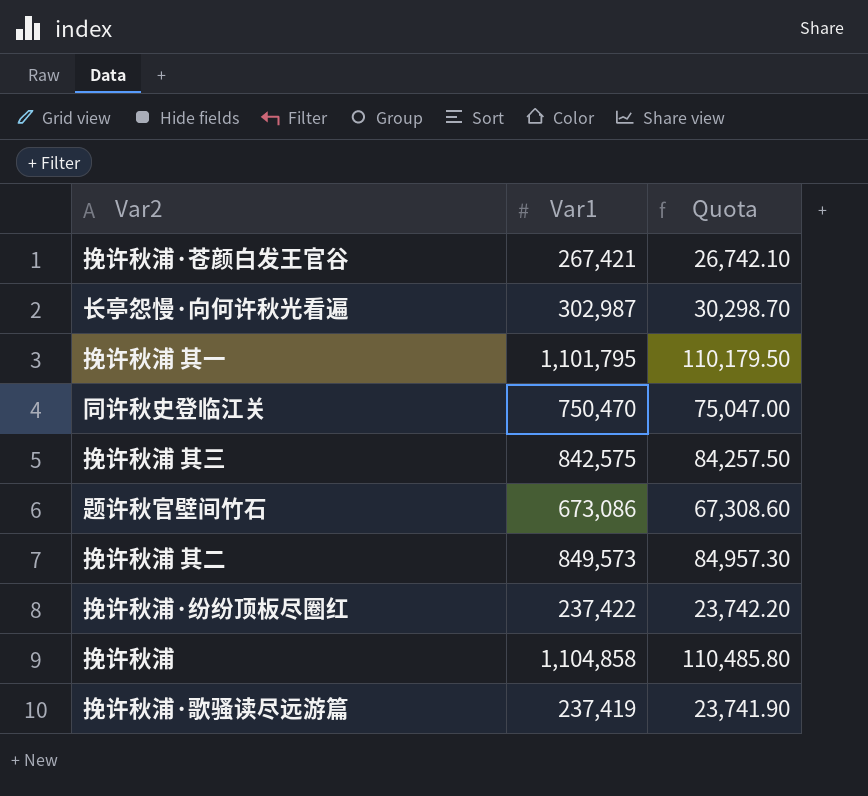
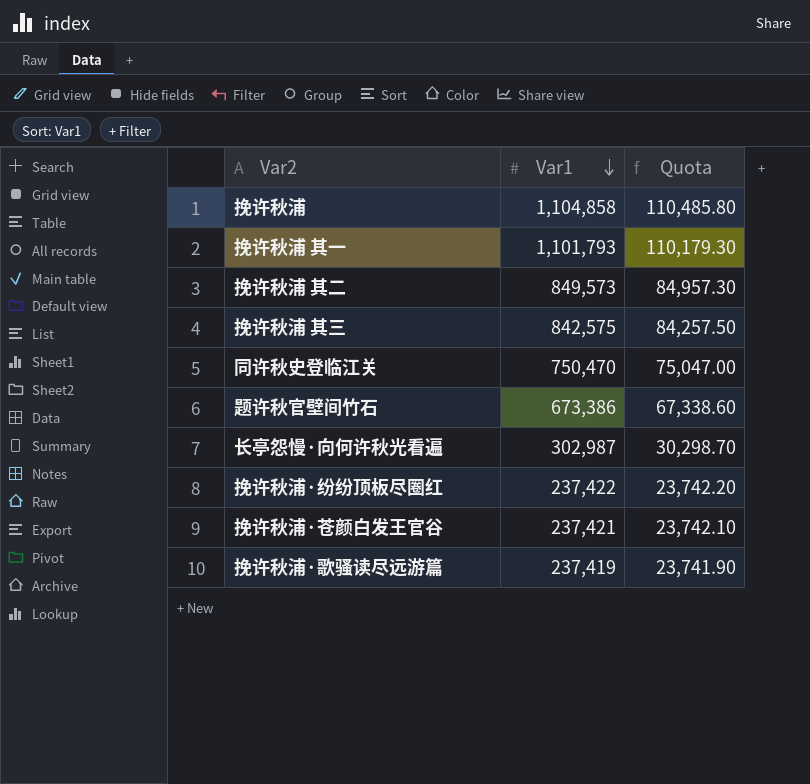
row order: none -> Var1 descending
挽许秋浦 其一 | Var1: 1,101,795 -> 1,101,793
挽许秋浦 其一 | Quota: 110,179.50 -> 110,179.30
题许秋官壁间竹石 | Var1: 673,086 -> 673,386
题许秋官壁间竹石 | Quota: 67,308.60 -> 67,338.60
挽许秋浦·苍颜白发王官谷 | Var1: 267,421 -> 237,421
挽许秋浦·苍颜白发王官谷 | Quota: 26,742.10 -> 23,742.10

